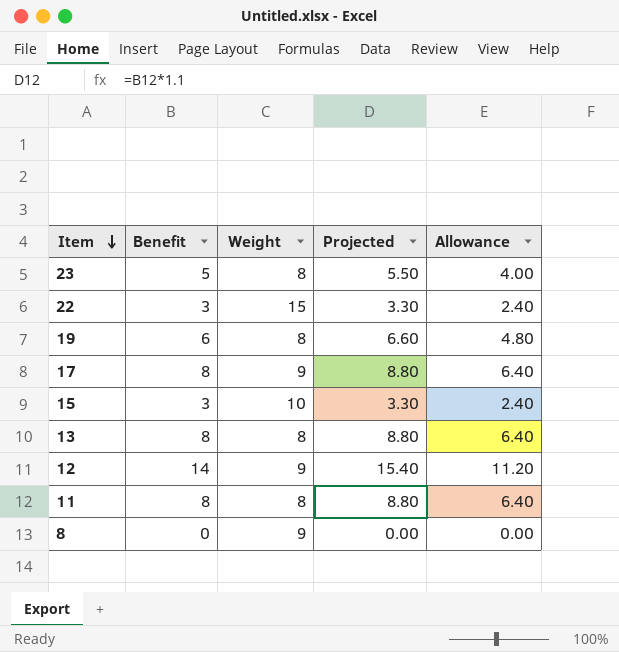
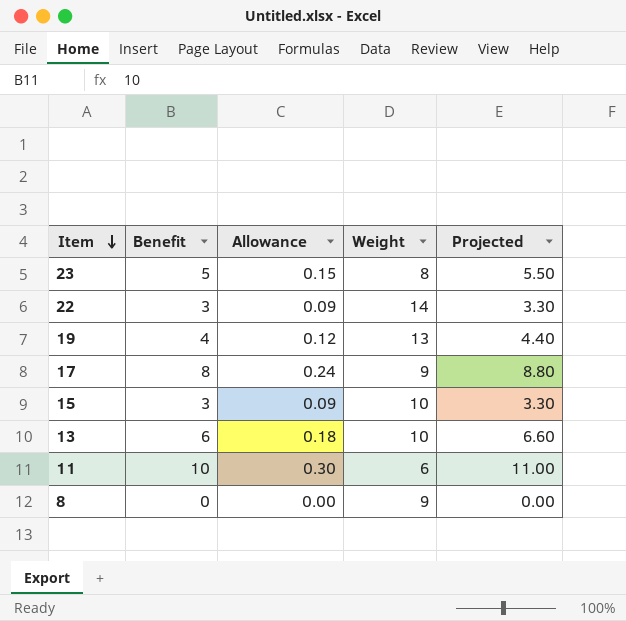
column Allowance | formula: [Benefit] * 0.8 -> [Benefit] * 0.03
column Allowance | position: 5 -> 3
row 12: 14 | 9 | 15.40 | 11.20 -> none
22 | Weight: 15 -> 14
19 | Benefit: 6 -> 4
19 | Weight: 8 -> 13
19 | Projected: 6.60 -> 4.40
13 | Benefit: 8 -> 6
13 | Weight: 8 -> 10
13 | Projected: 8.80 -> 6.60
11 | Benefit: 8 -> 10
11 | Weight: 8 -> 6
11 | Projected: 8.80 -> 11.00

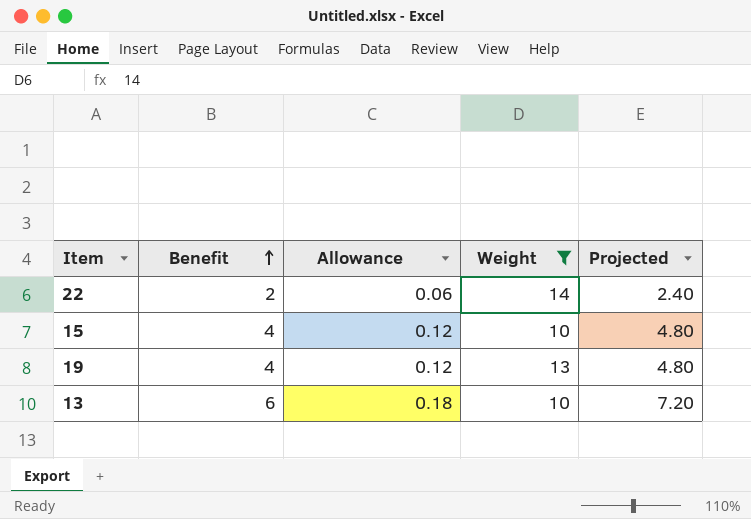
filter: none -> Weight >= 10
row order: Item descending -> Benefit ascending
column Projected | formula: [Benefit] * 1.1 -> [Benefit] * 1.2
22 | Benefit: 3 -> 2
22 | Allowance: 0.09 -> 0.06
15 | Benefit: 3 -> 4
15 | Allowance: 0.09 -> 0.12

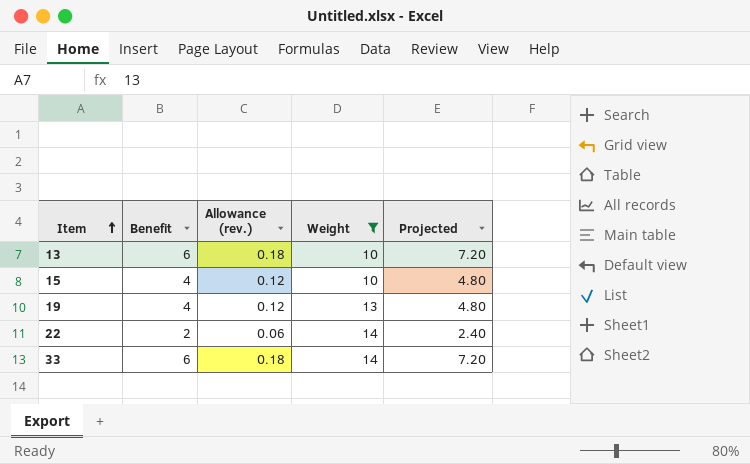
row order: Benefit ascending -> Item ascending
column name: Allowance -> Allowance (rev.)
row 33: none -> 6 | 0.18 | 14 | 7.20

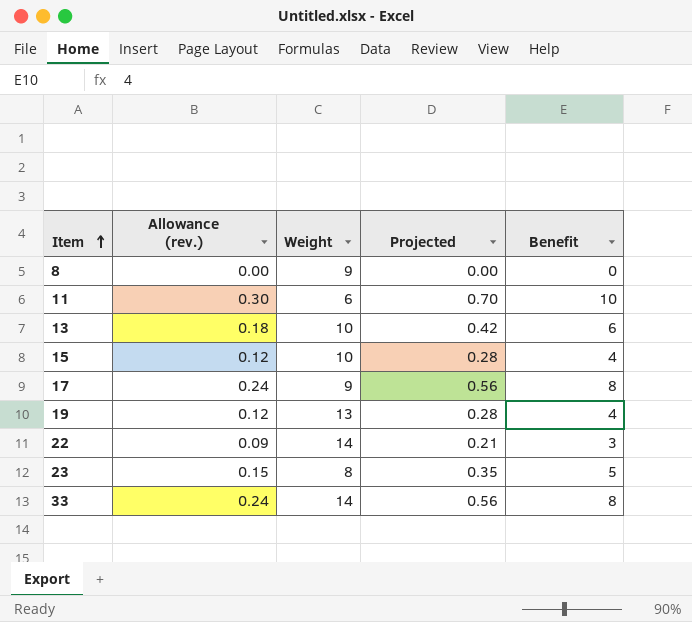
filter: Weight >= 10 -> none
column Projected | formula: [Benefit] * 1.2 -> [Benefit] * 0.07
column Benefit | position: 2 -> 5
22 | Allowance (rev.): 0.06 -> 0.09
22 | Benefit: 2 -> 3
33 | Allowance (rev.): 0.18 -> 0.24
33 | Benefit: 6 -> 8

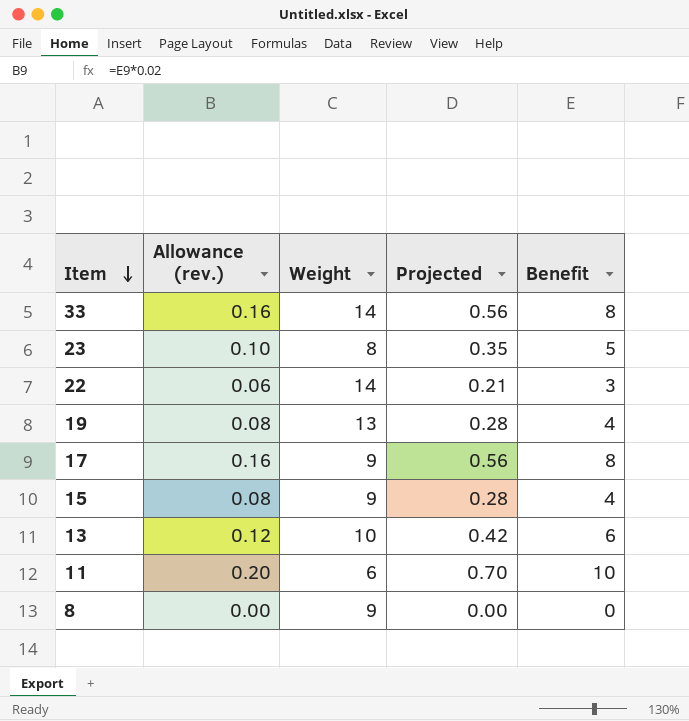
row order: Item ascending -> Item descending
column Allowance (rev.) | formula: [Benefit] * 0.03 -> [Benefit] * 0.02
15 | Weight: 10 -> 9

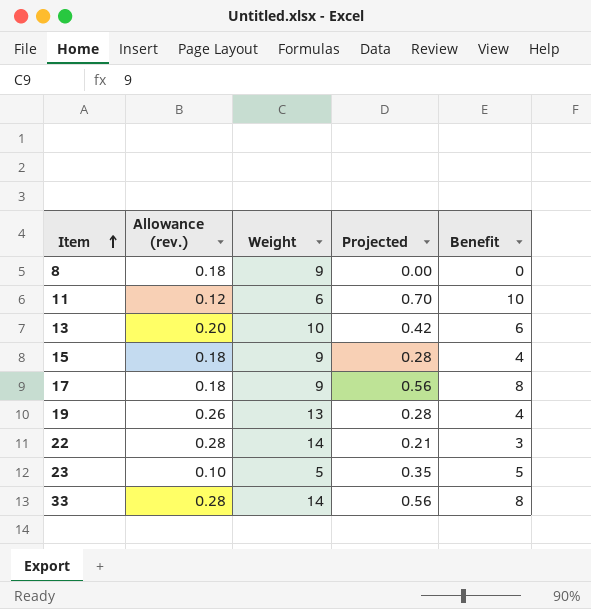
row order: Item descending -> Item ascending
column Allowance (rev.) | formula: [Benefit] * 0.02 -> [Weight] * 0.02
23 | Weight: 8 -> 5

